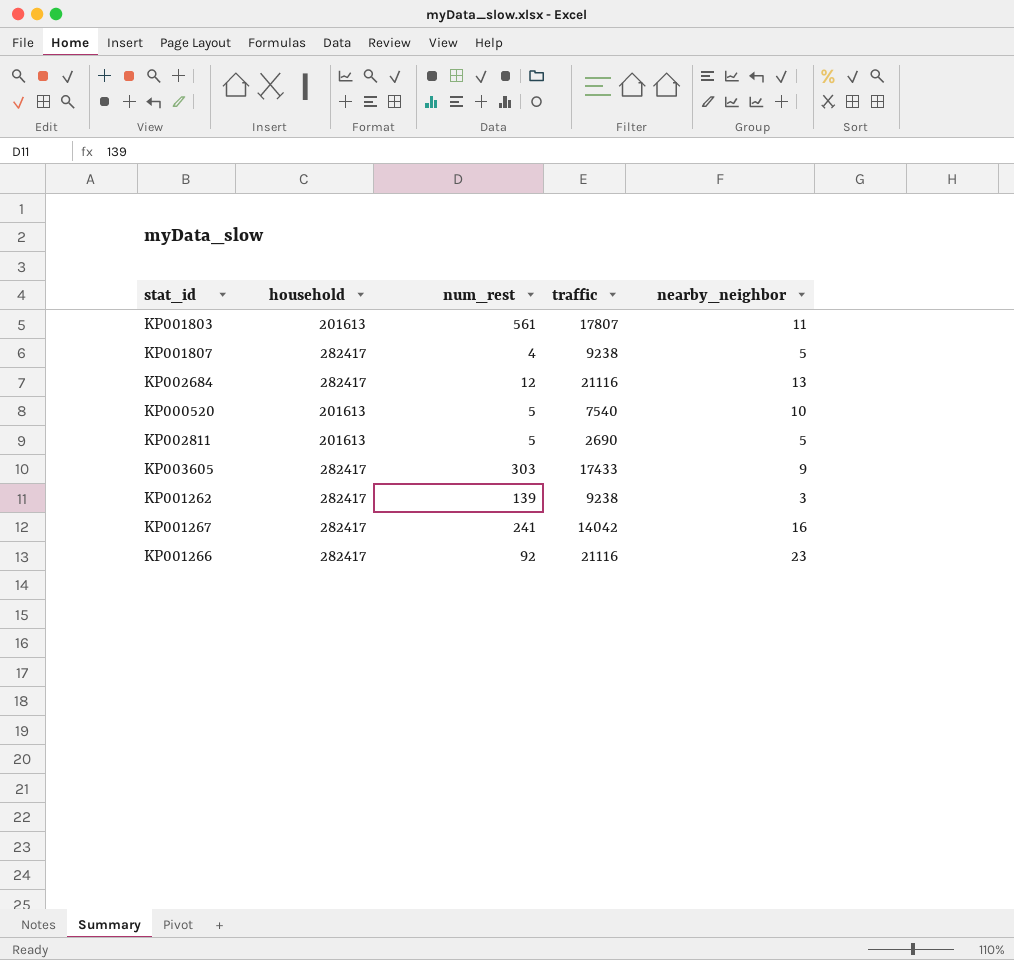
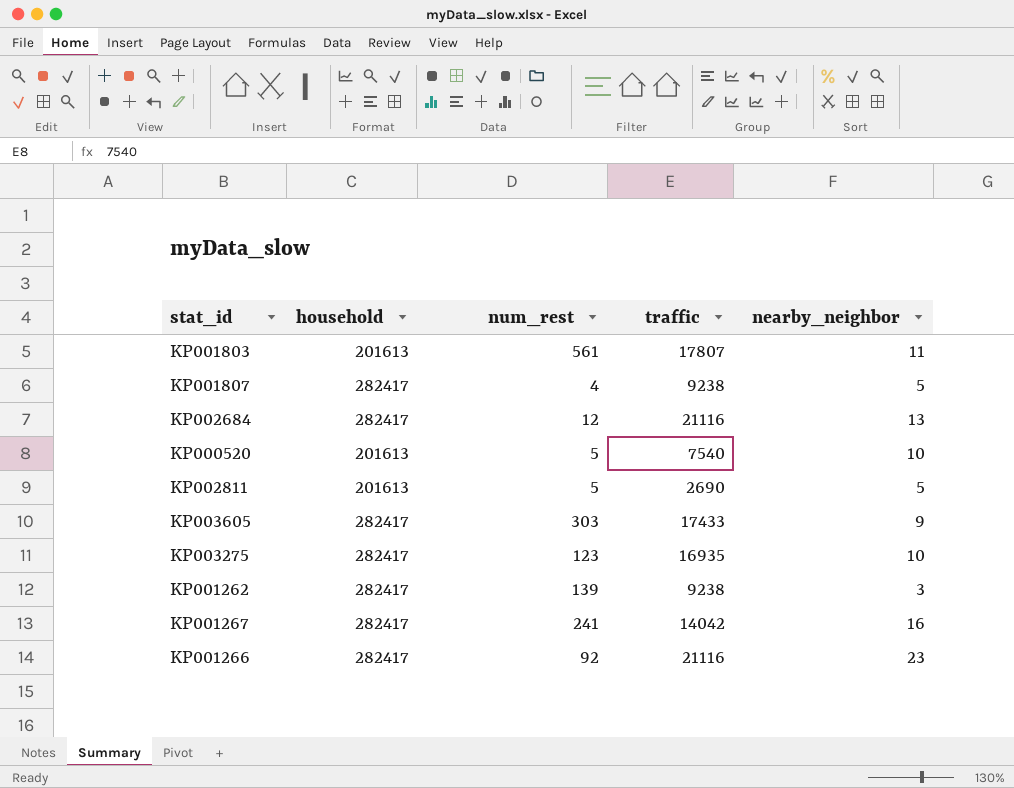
row KP003275: none -> 282417 | 123 | 16935 | 10

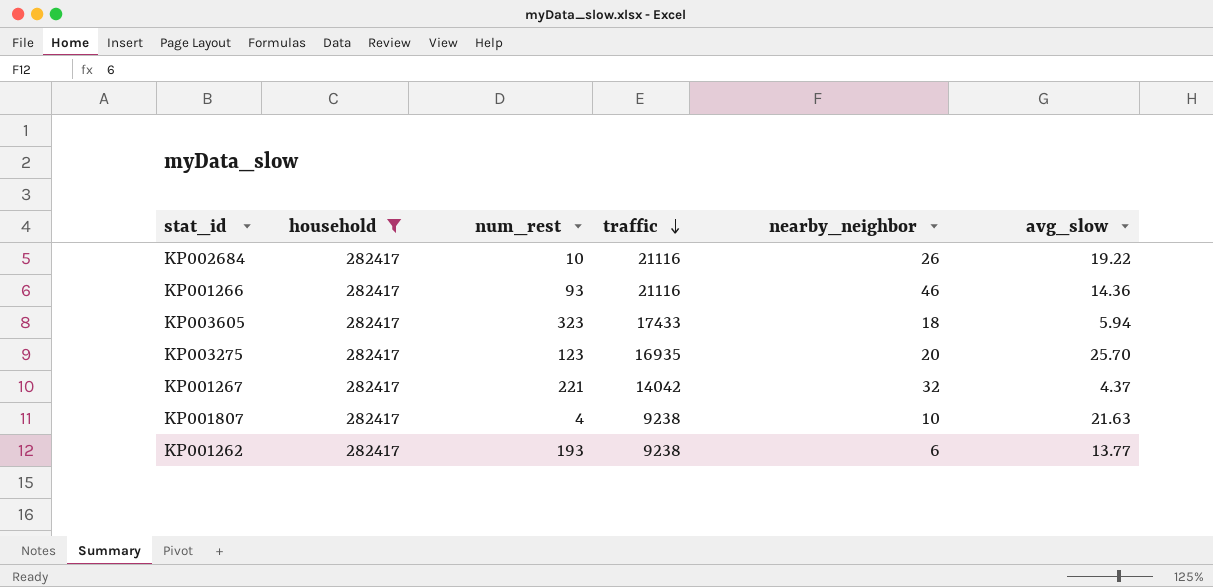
filter: none -> household = 282417
row order: none -> traffic descending
column avg_slow | position: none -> 6
KP002684 | num_rest: 12 -> 10
KP002684 | nearby_neighbor: 13 -> 26
KP001266 | num_rest: 92 -> 93
KP001266 | nearby_neighbor: 23 -> 46
KP003605 | num_rest: 303 -> 323
KP003605 | nearby_neighbor: 9 -> 18
KP003275 | nearby_neighbor: 10 -> 20
KP001267 | num_rest: 241 -> 221
KP001267 | nearby_neighbor: 16 -> 32
KP001807 | nearby_neighbor: 5 -> 10
KP001262 | num_rest: 139 -> 193
KP001262 | nearby_neighbor: 3 -> 6

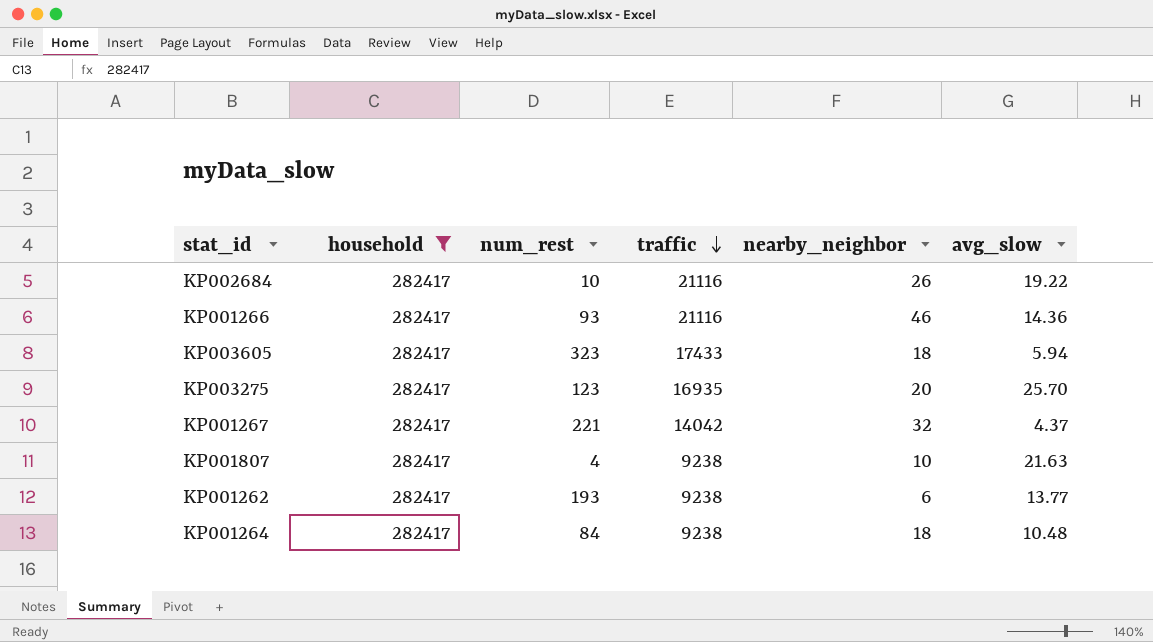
row KP001264: none -> 282417 | 84 | 9238 | 18 | 10.48

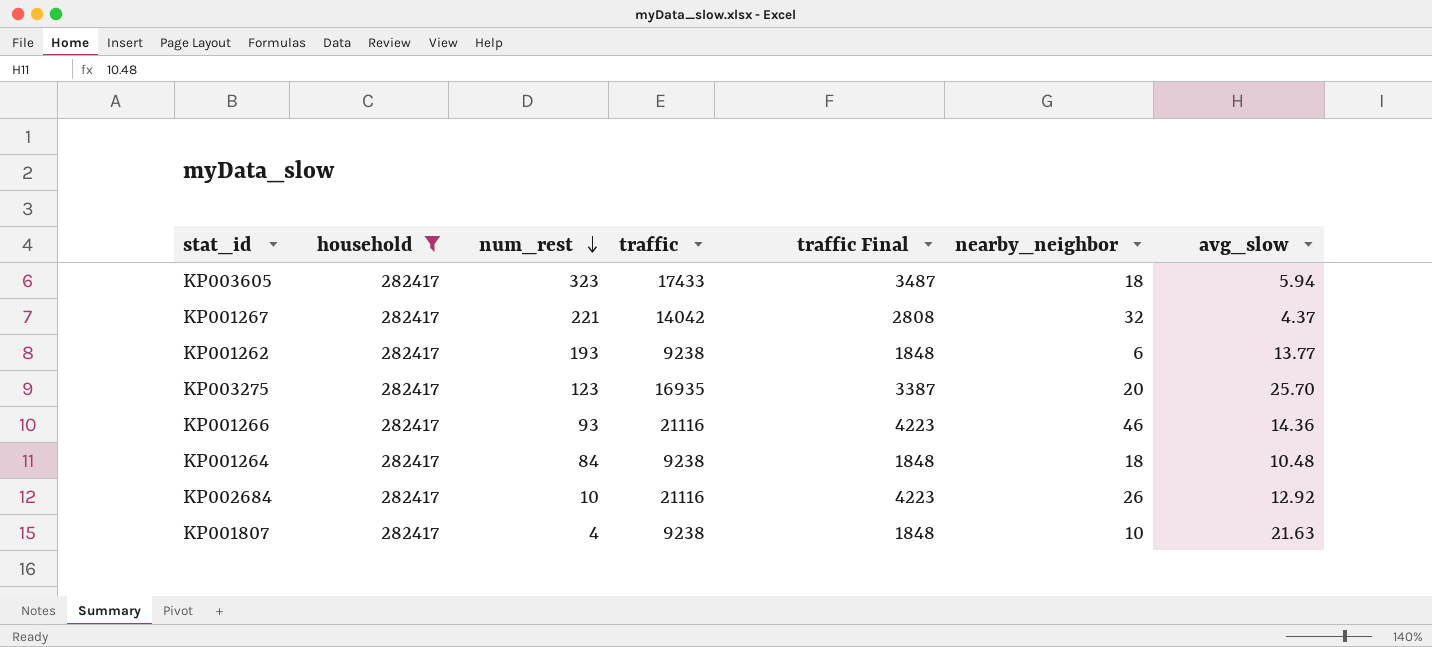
row order: traffic descending -> num_rest descending
column traffic Final | formula: none -> [traffic] * 0.2
KP002684 | avg_slow: 19.22 -> 12.92

